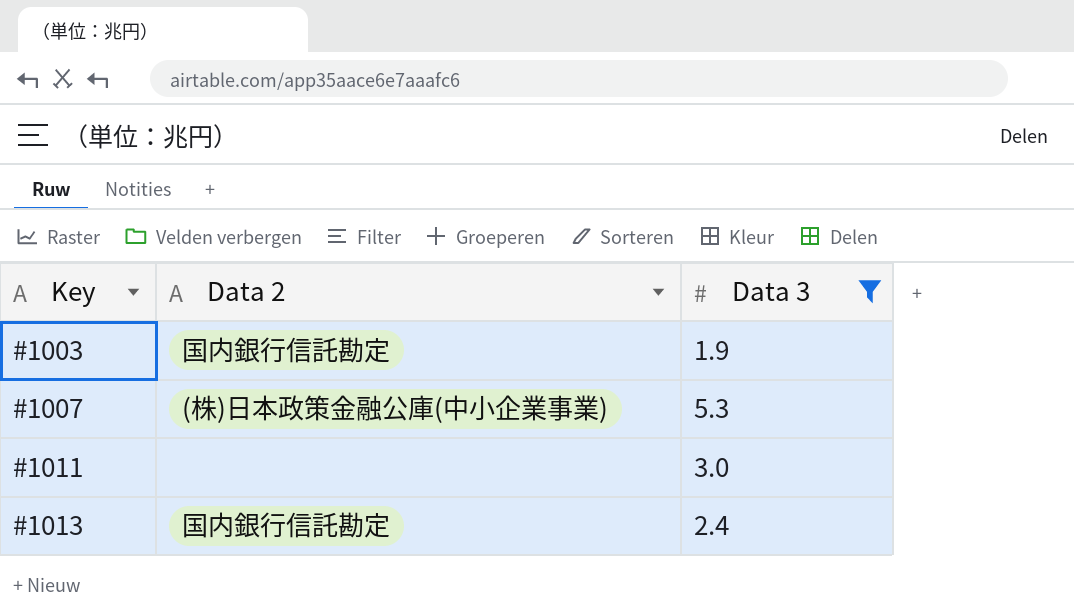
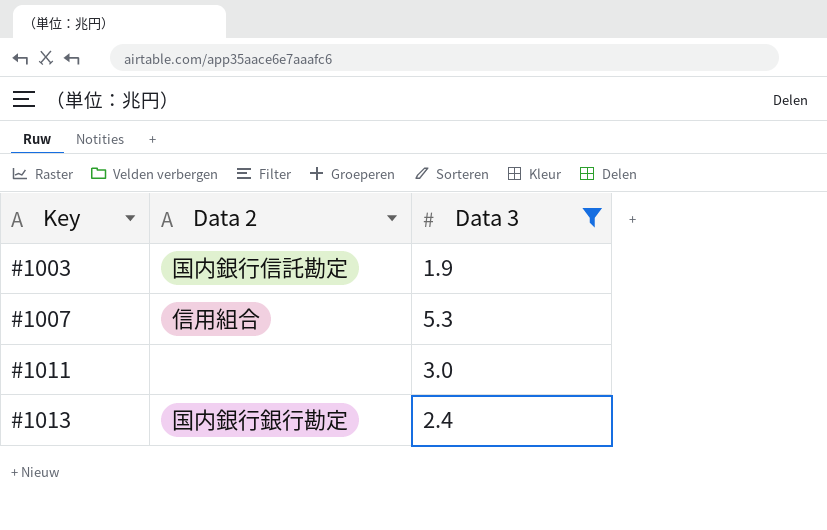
#1007 | Data 2: (株)日本政策金融公庫(中小企業事業) -> 信用組合
#1013 | Data 2: 国内銀行信託勘定 -> 国内銀行銀行勘定

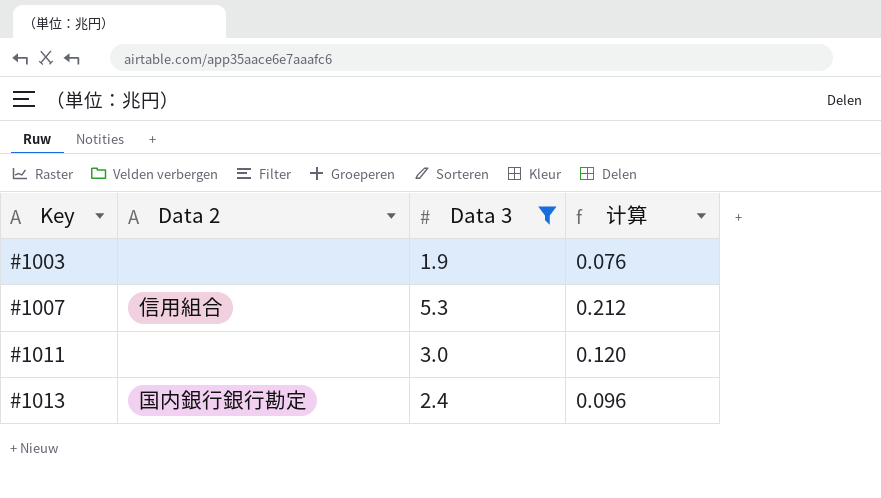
column 计算 | formula: none -> [Data 3] * 0.04
#1003 | Data 2: 国内銀行信託勘定 -> none

